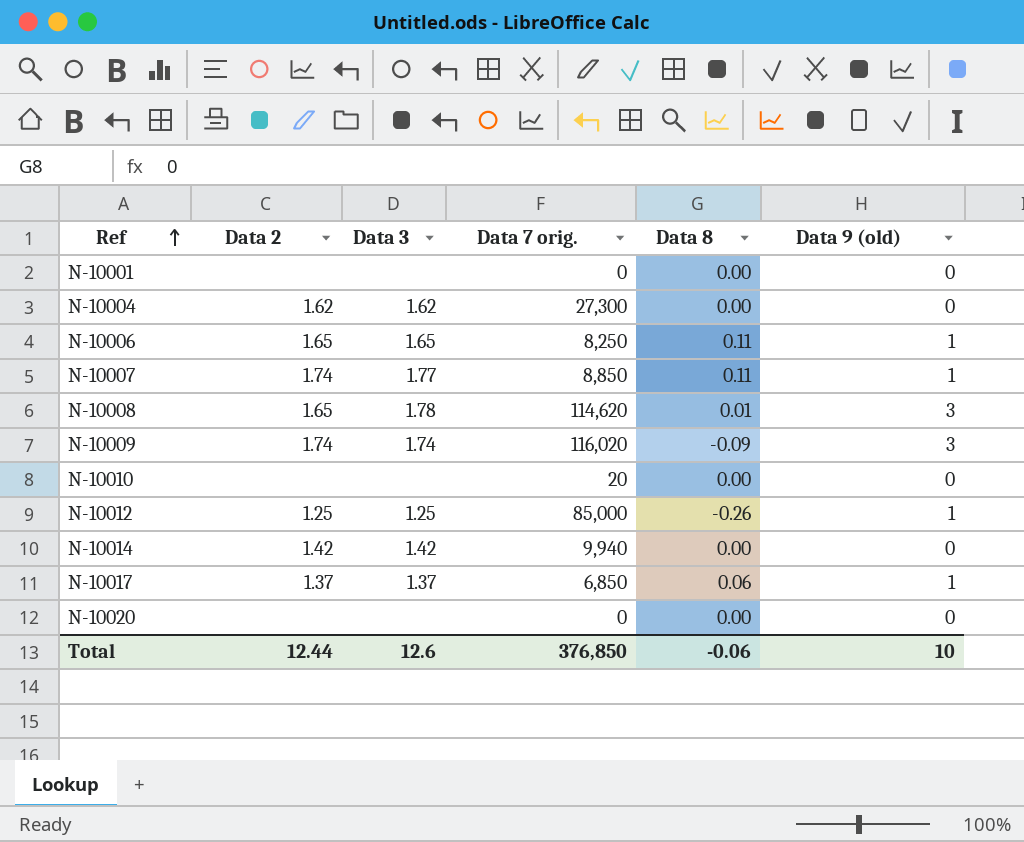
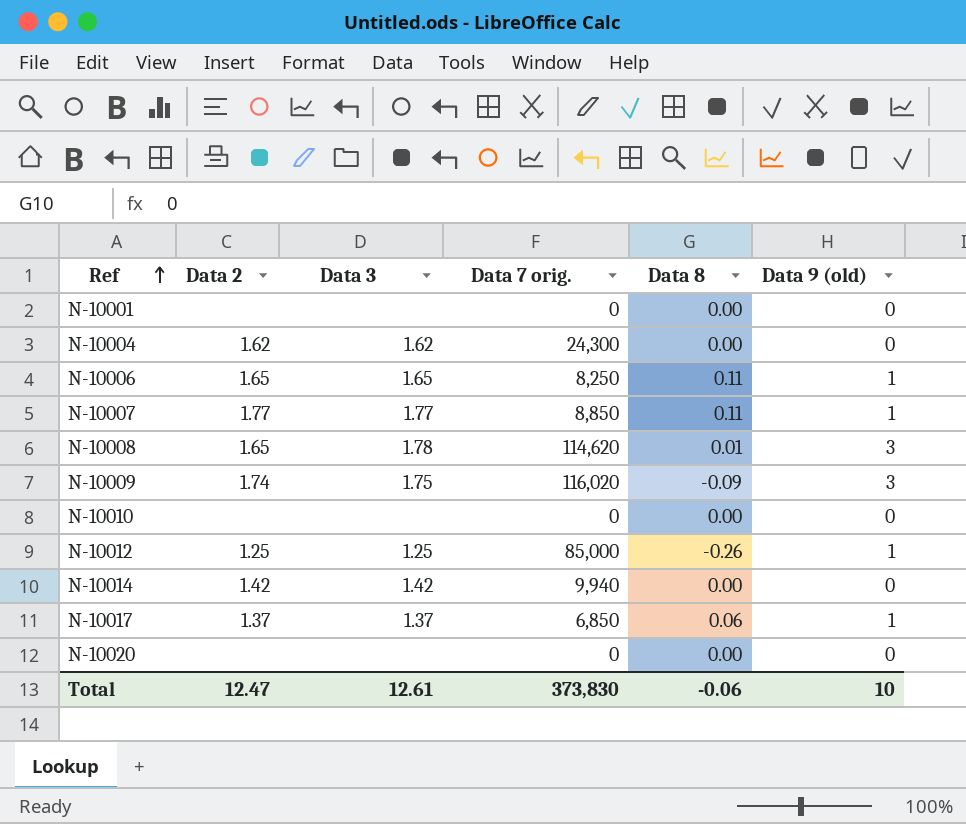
N-10004 | Data 7 orig.: 27,300 -> 24,300
N-10007 | Data 2: 1.74 -> 1.77
N-10009 | Data 3: 1.74 -> 1.75
N-10010 | Data 7 orig.: 20 -> 0
Total | Data 2: 12.44 -> 12.47
Total | Data 3: 12.6 -> 12.61
Total | Data 7 orig.: 376,850 -> 373,830

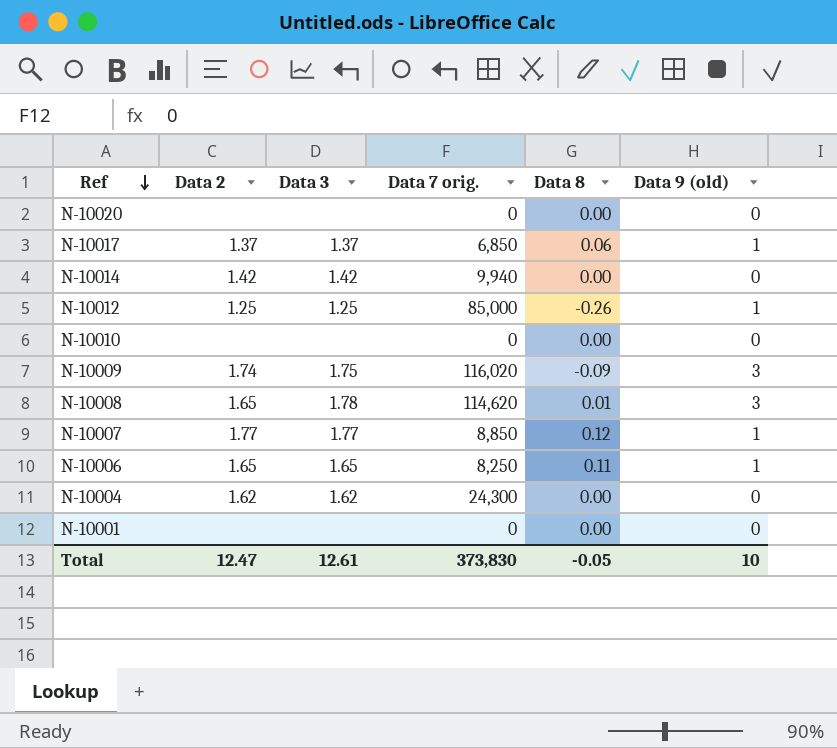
row order: Ref ascending -> Ref descending
N-10007 | Data 8: 0.11 -> 0.12
Total | Data 8: -0.06 -> -0.05

